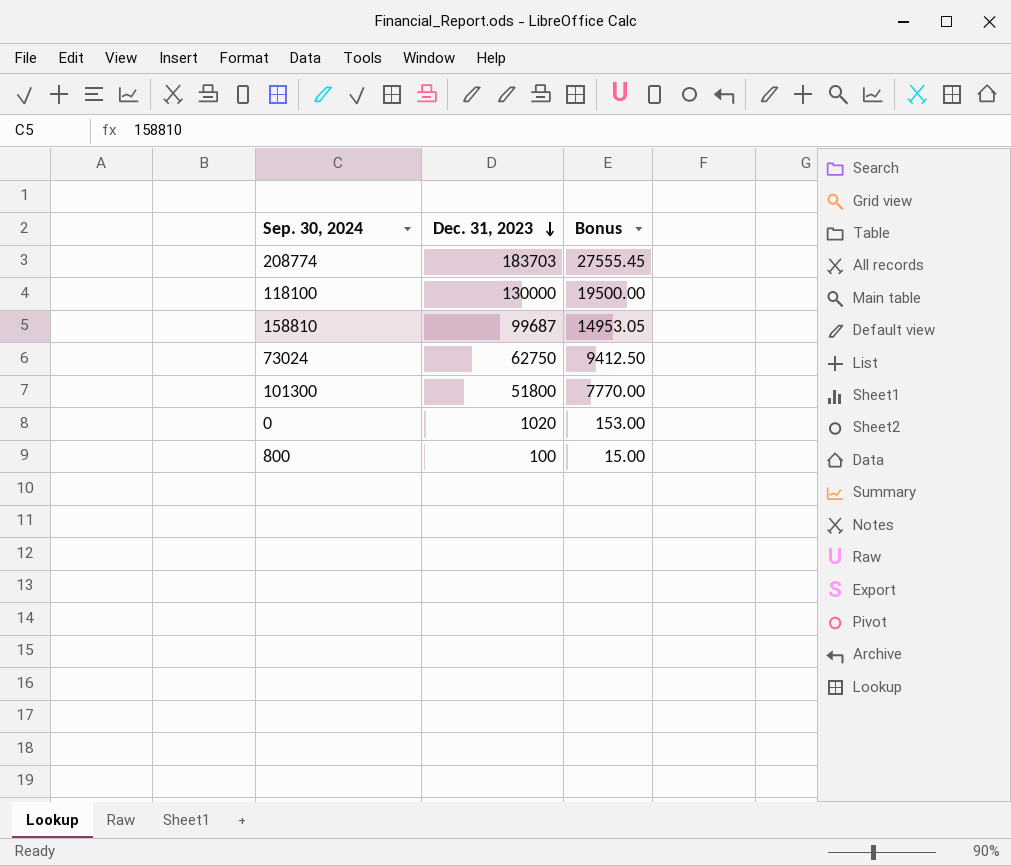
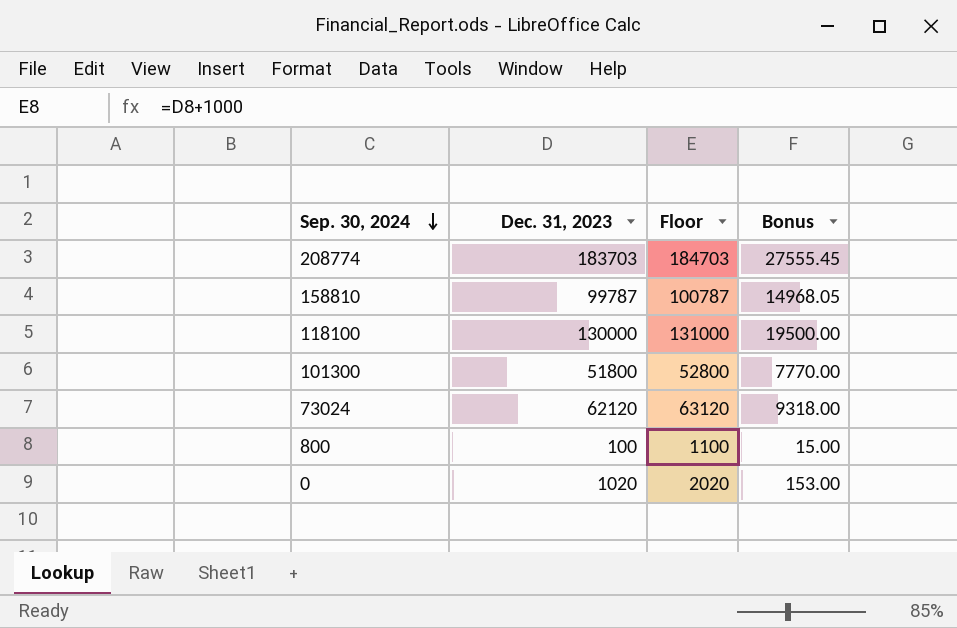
row order: Dec. 31, 2023 descending -> Sep. 30, 2024 descending
column Floor | formula: none -> [Dec. 31, 2023] + 1000
158810 | Dec. 31, 2023: 99687 -> 99787
158810 | Bonus: 14953.05 -> 14968.05
73024 | Dec. 31, 2023: 62750 -> 62120
73024 | Bonus: 9412.50 -> 9318.00

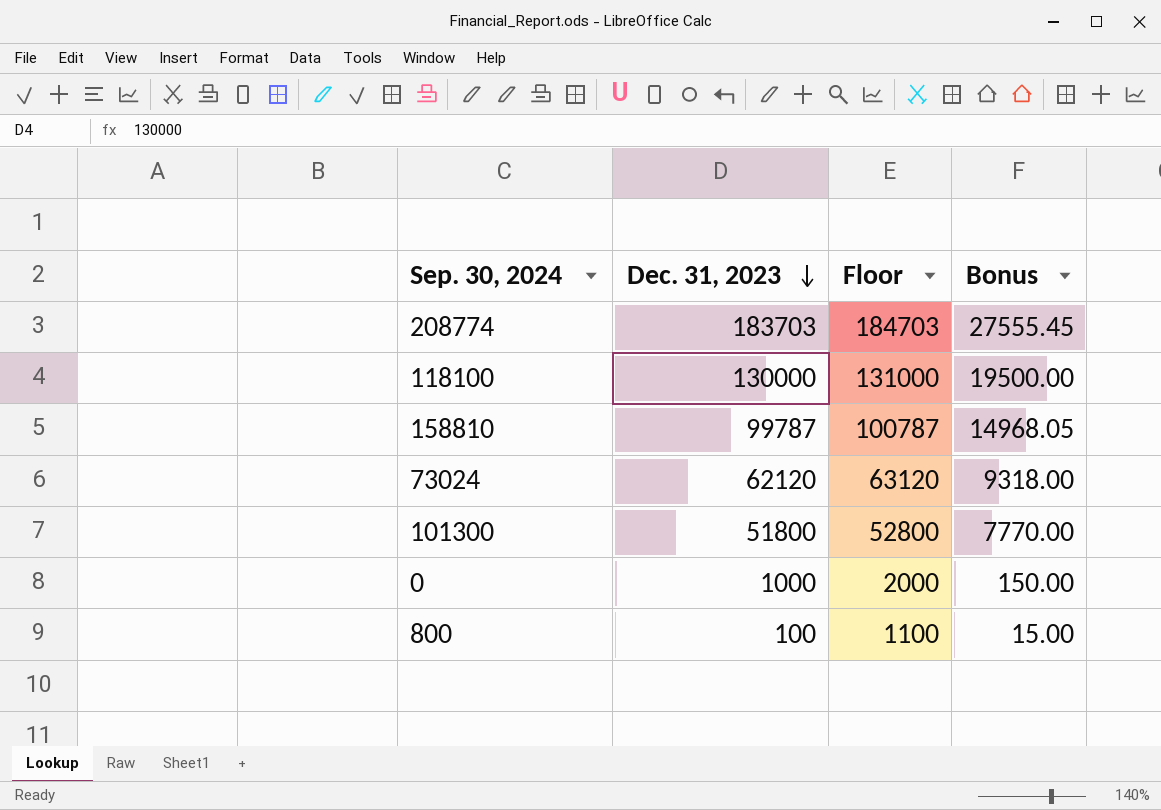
row order: Sep. 30, 2024 descending -> Dec. 31, 2023 descending
0 | Dec. 31, 2023: 1020 -> 1000
0 | Floor: 2020 -> 2000
0 | Bonus: 153.00 -> 150.00

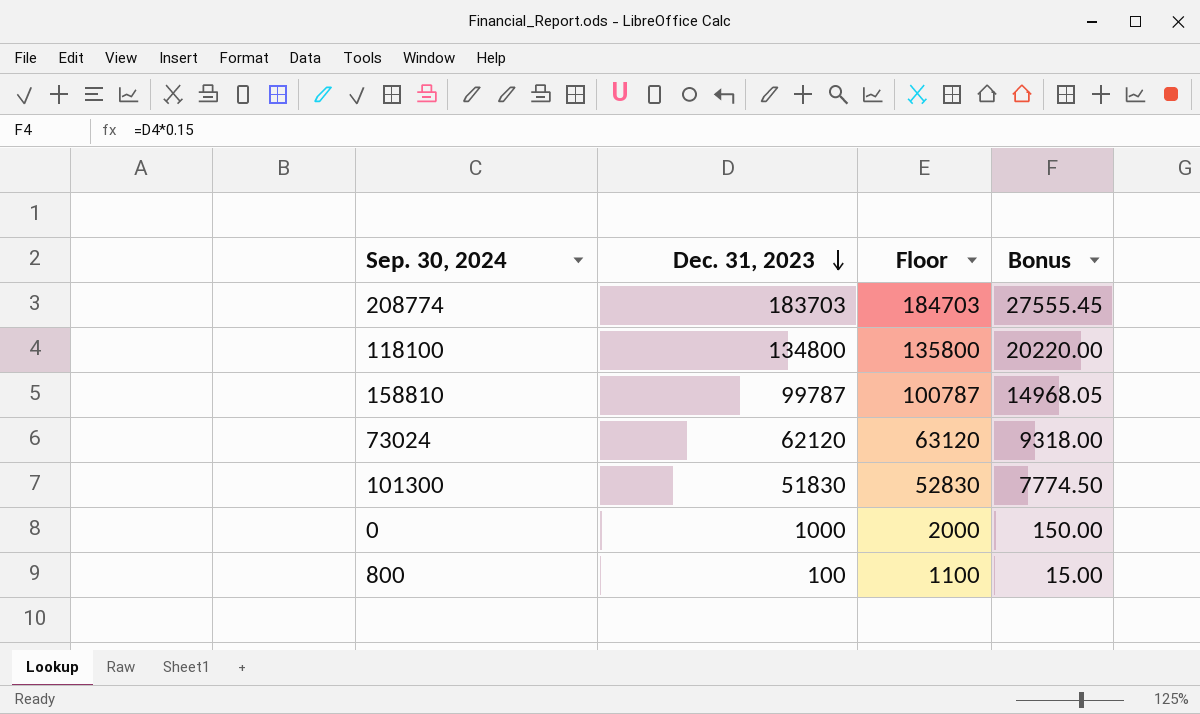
118100 | Dec. 31, 2023: 130000 -> 134800
118100 | Floor: 131000 -> 135800
118100 | Bonus: 19500.00 -> 20220.00
101300 | Dec. 31, 2023: 51800 -> 51830
101300 | Floor: 52800 -> 52830
101300 | Bonus: 7770.00 -> 7774.50

